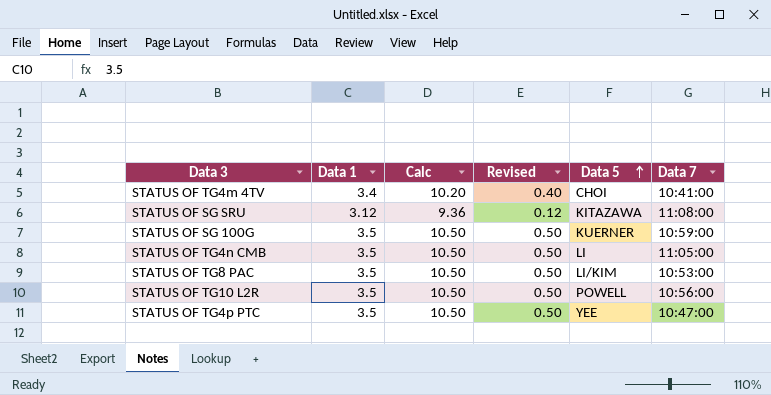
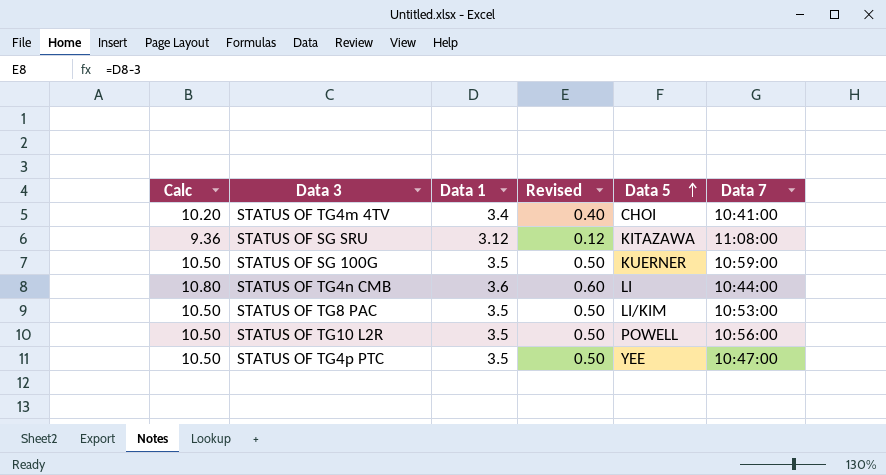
column Calc | position: 3 -> 1
STATUS OF TG4n CMB | Calc: 10.50 -> 10.80
STATUS OF TG4n CMB | Data 1: 3.5 -> 3.6
STATUS OF TG4n CMB | Revised: 0.50 -> 0.60
STATUS OF TG4n CMB | Data 7: 11:05:00 -> 10:44:00

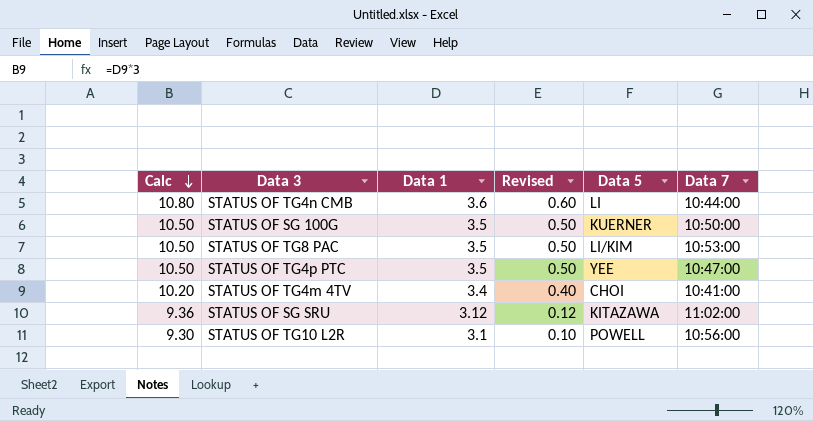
row order: Data 5 ascending -> Calc descending
STATUS OF SG 100G | Data 7: 10:59:00 -> 10:50:00
STATUS OF SG SRU | Data 7: 11:08:00 -> 11:02:00
STATUS OF TG10 L2R | Calc: 10.50 -> 9.30
STATUS OF TG10 L2R | Data 1: 3.5 -> 3.1
STATUS OF TG10 L2R | Revised: 0.50 -> 0.10

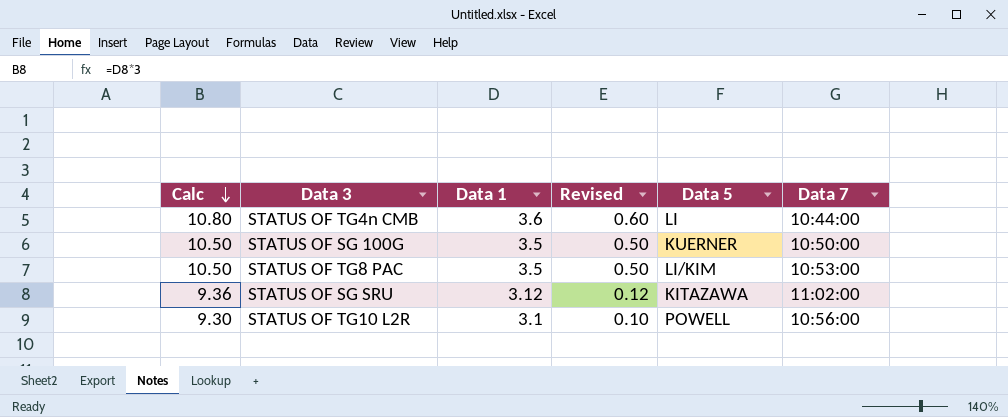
row STATUS OF TG4p PTC: 10.50 | 3.5 | 0.50 | YEE | 10:47:00 -> none
row STATUS OF TG4m 4TV: 10.20 | 3.4 | 0.40 | CHOI | 10:41:00 -> none

